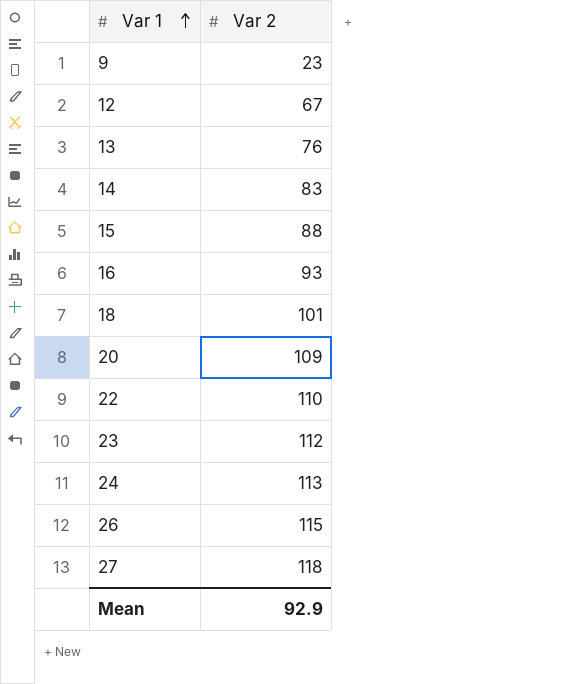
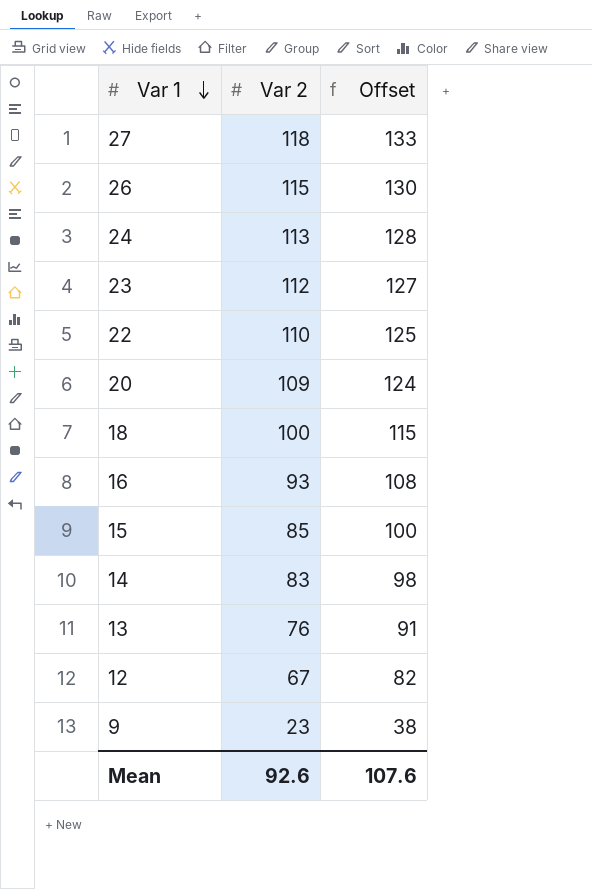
row order: Var 1 ascending -> Var 1 descending
column Offset | formula: none -> [Var 2] + 15
18 | Var 2: 101 -> 100
15 | Var 2: 88 -> 85
Mean | Var 2: 92.9 -> 92.6

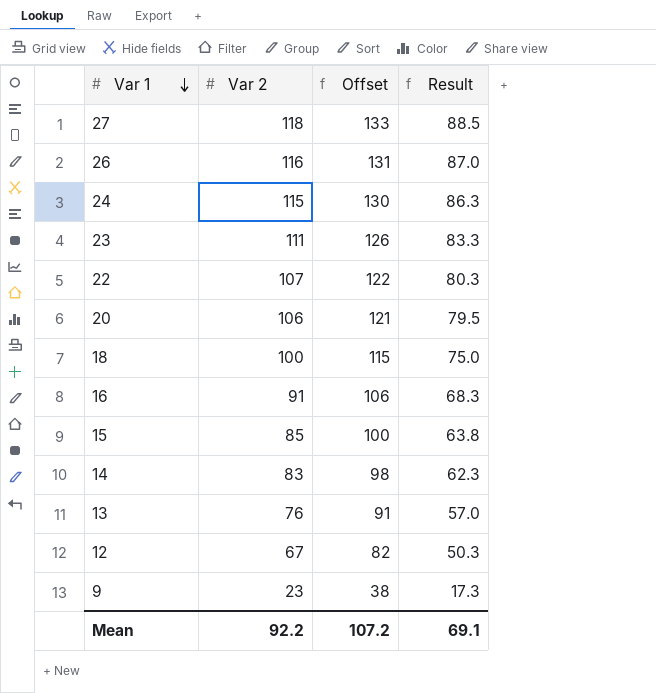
column Result | formula: none -> [Var 2] * 0.75
26 | Var 2: 115 -> 116
26 | Offset: 130 -> 131
24 | Var 2: 113 -> 115
24 | Offset: 128 -> 130
23 | Var 2: 112 -> 111
23 | Offset: 127 -> 126
22 | Var 2: 110 -> 107
22 | Offset: 125 -> 122
20 | Var 2: 109 -> 106
20 | Offset: 124 -> 121
16 | Var 2: 93 -> 91
16 | Offset: 108 -> 106
Mean | Var 2: 92.6 -> 92.2
Mean | Offset: 107.6 -> 107.2

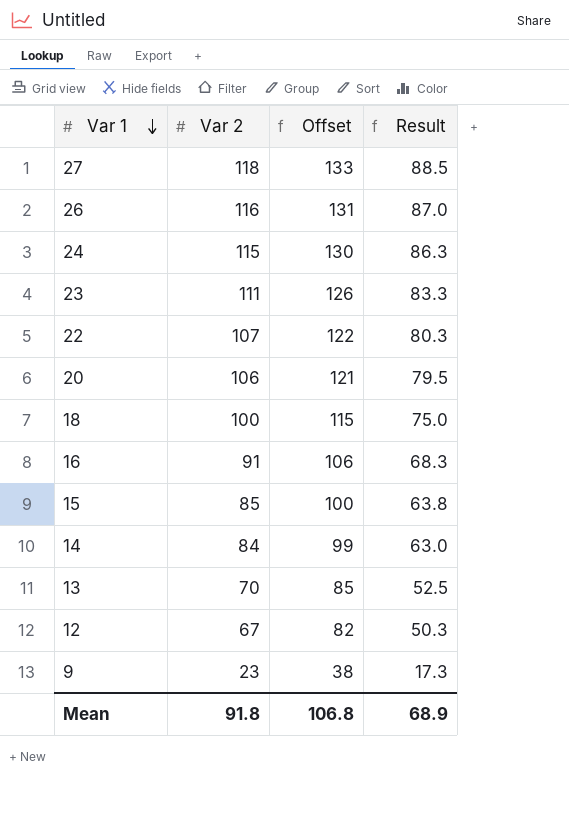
14 | Var 2: 83 -> 84
14 | Offset: 98 -> 99
14 | Result: 62.3 -> 63.0
13 | Var 2: 76 -> 70
13 | Offset: 91 -> 85
13 | Result: 57.0 -> 52.5
Mean | Var 2: 92.2 -> 91.8
Mean | Offset: 107.2 -> 106.8
Mean | Result: 69.1 -> 68.9

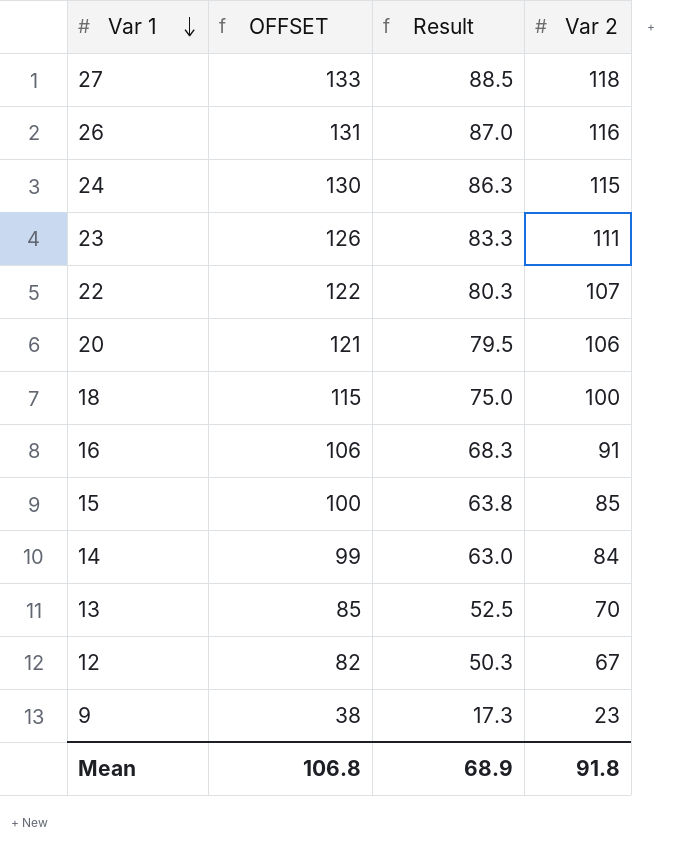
column name: Offset -> OFFSET
column Var 2 | position: 2 -> 4

